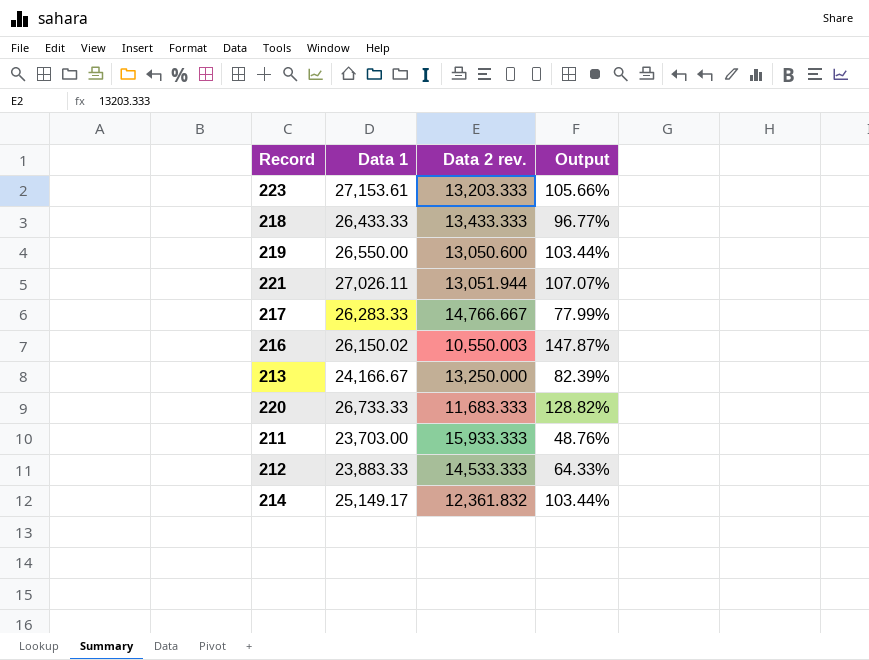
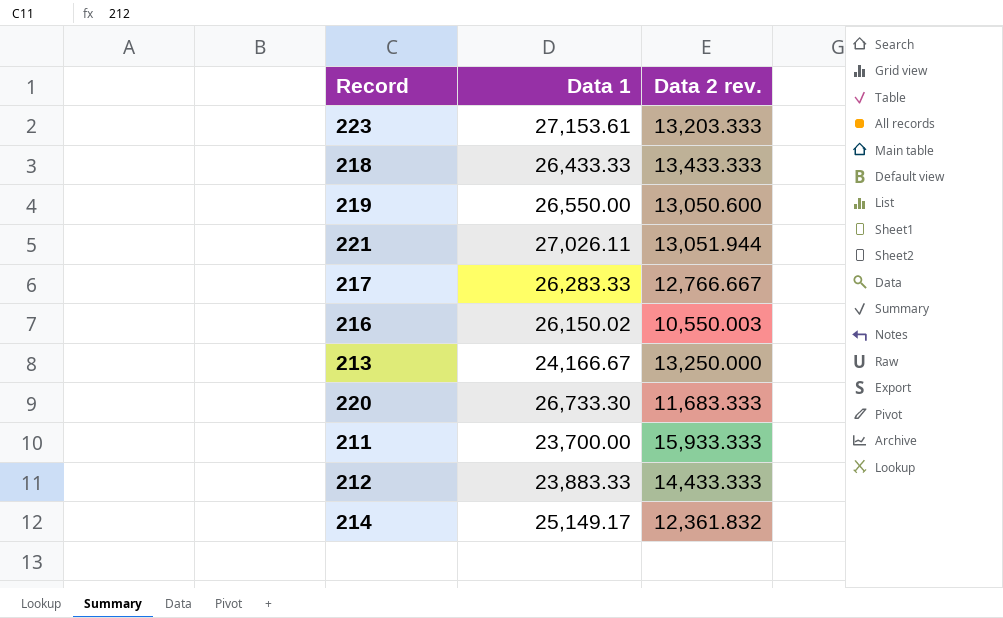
column Output | formula: ([Data 1] - [Data 2 rev.]) / [Data 2 rev.] -> none
217 | Data 2 rev.: 14,766.667 -> 12,766.667
220 | Data 1: 26,733.33 -> 26,733.30
211 | Data 1: 23,703.00 -> 23,700.00
212 | Data 2 rev.: 14,533.333 -> 14,433.333

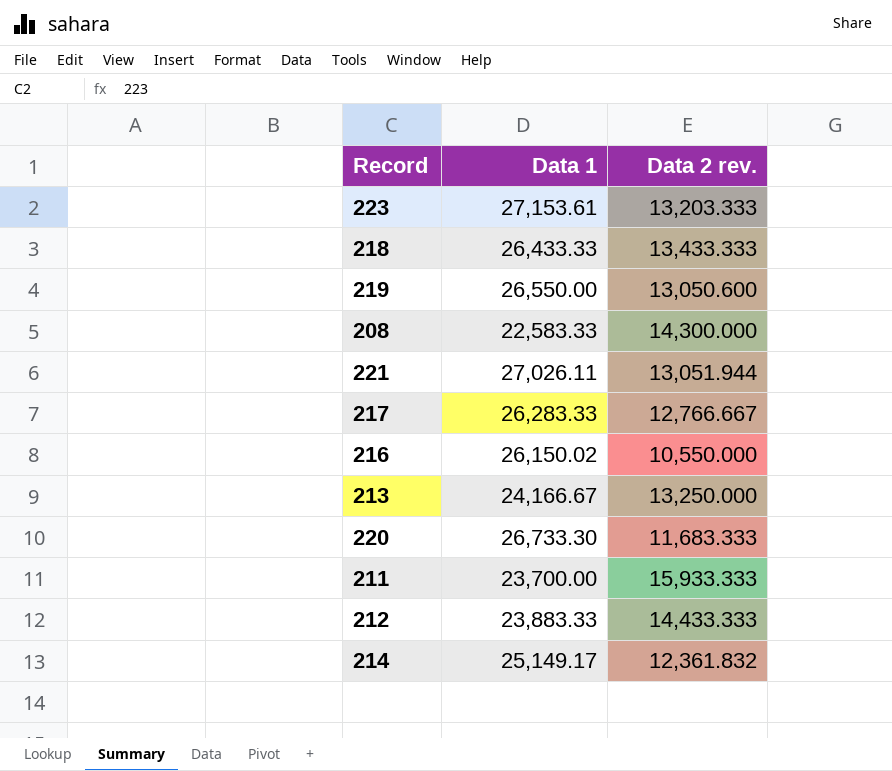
row 208: none -> 22,583.33 | 14,300.000
216 | Data 2 rev.: 10,550.003 -> 10,550.000

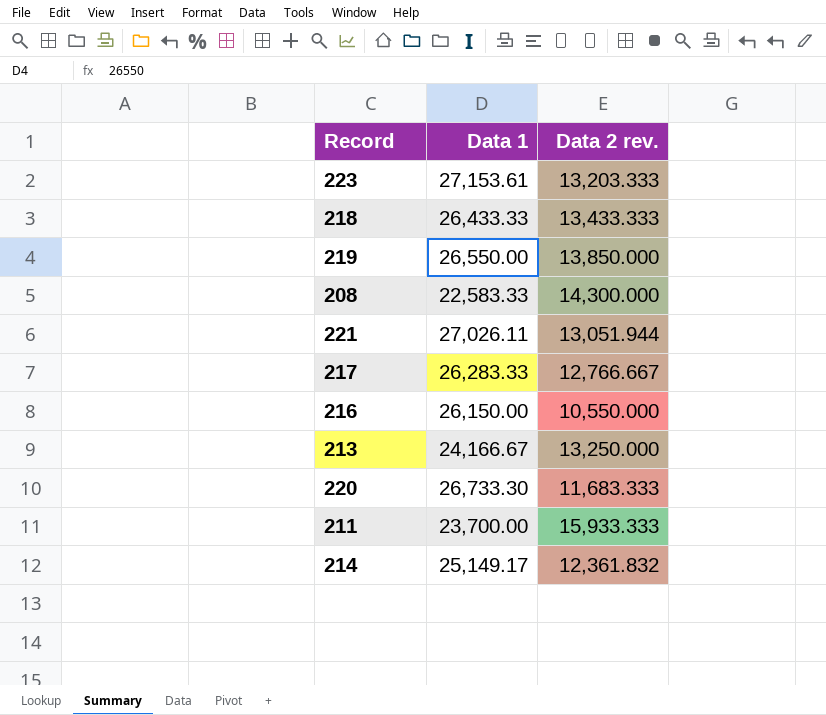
row 212: 23,883.33 | 14,433.333 -> none
219 | Data 2 rev.: 13,050.600 -> 13,850.000
216 | Data 1: 26,150.02 -> 26,150.00

